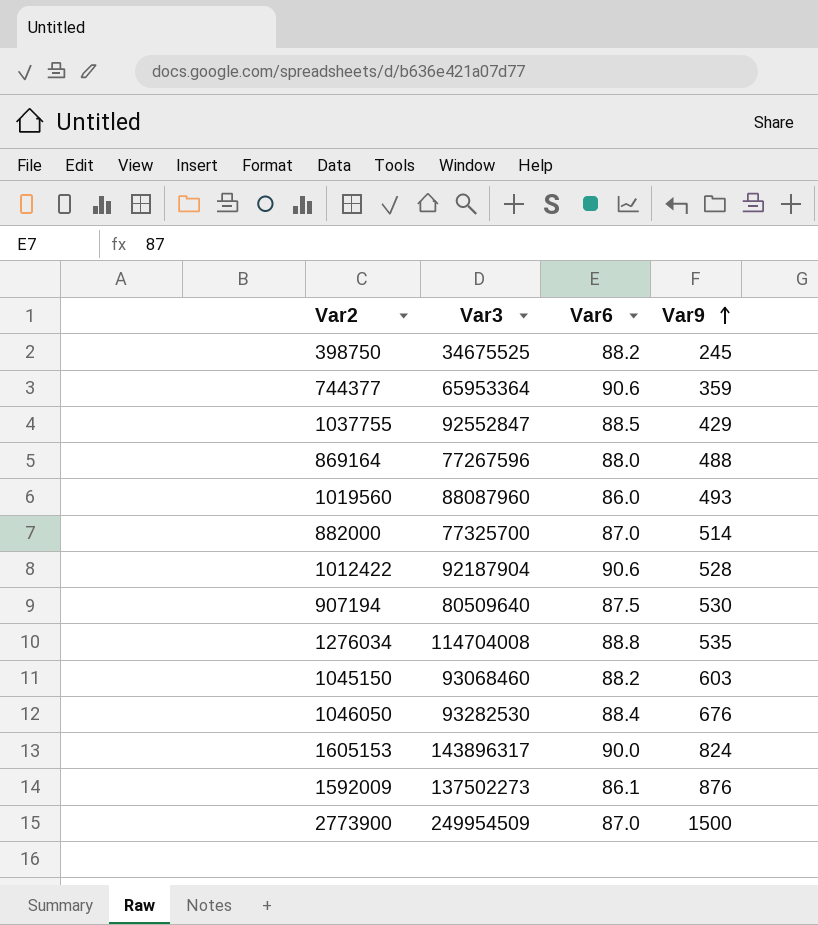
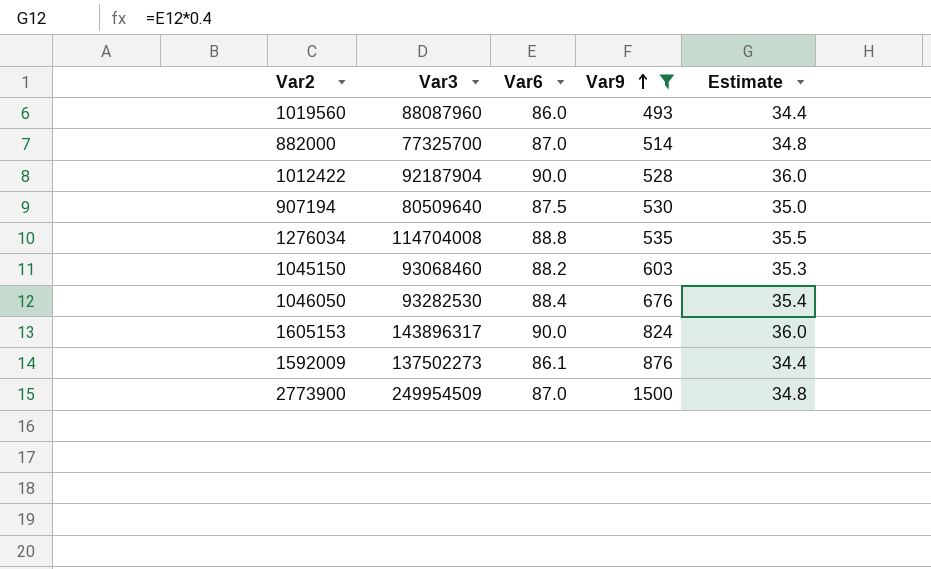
filter: none -> Var9 >= 493
column Estimate | formula: none -> [Var6] * 0.4
1012422 | Var6: 90.6 -> 90.0

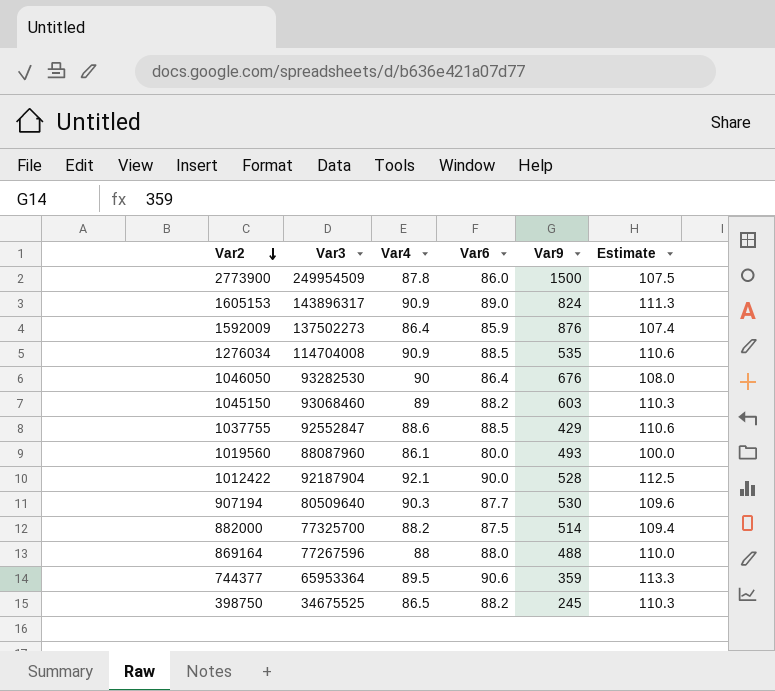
filter: Var9 >= 493 -> none
row order: Var9 ascending -> Var2 descending
column Var4 | position: none -> 3
column Estimate | formula: [Var6] * 0.4 -> [Var6] * 1.25
2773900 | Var6: 87.0 -> 86.0
1605153 | Var6: 90.0 -> 89.0
1592009 | Var6: 86.1 -> 85.9
1276034 | Var6: 88.8 -> 88.5
1046050 | Var6: 88.4 -> 86.4
1019560 | Var6: 86.0 -> 80.0
907194 | Var6: 87.5 -> 87.7
882000 | Var6: 87.0 -> 87.5

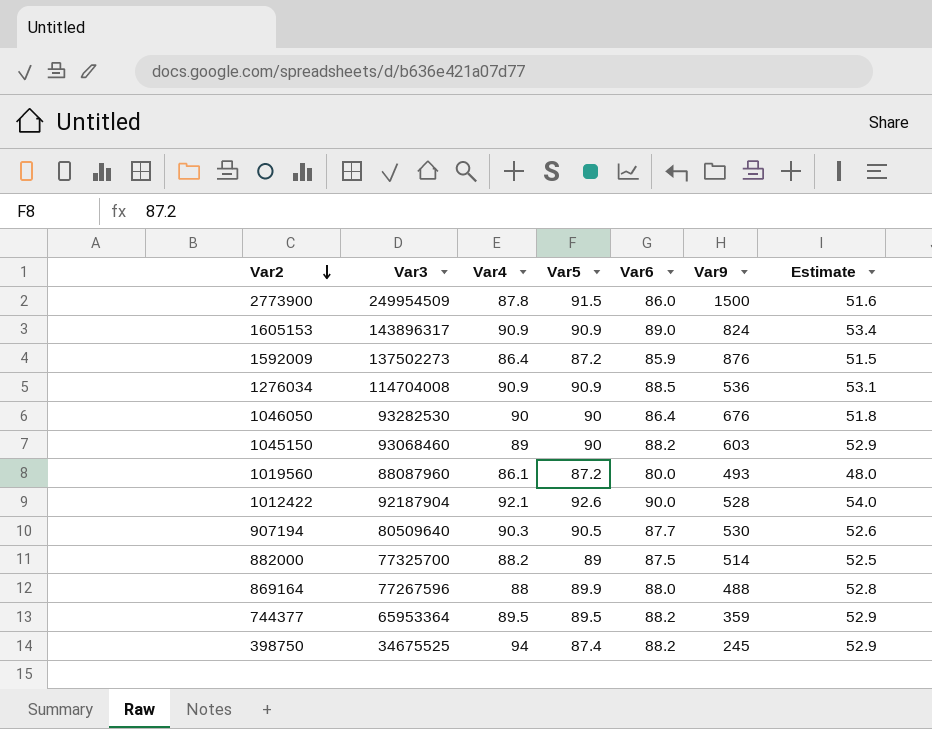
column Var5 | position: none -> 4
column Estimate | formula: [Var6] * 1.25 -> [Var6] * 0.6
row 1037755: 92552847 | 88.6 | 88.5 | 429 | 110.6 -> none
1276034 | Var9: 535 -> 536
744377 | Var6: 90.6 -> 88.2
398750 | Var4: 86.5 -> 94

